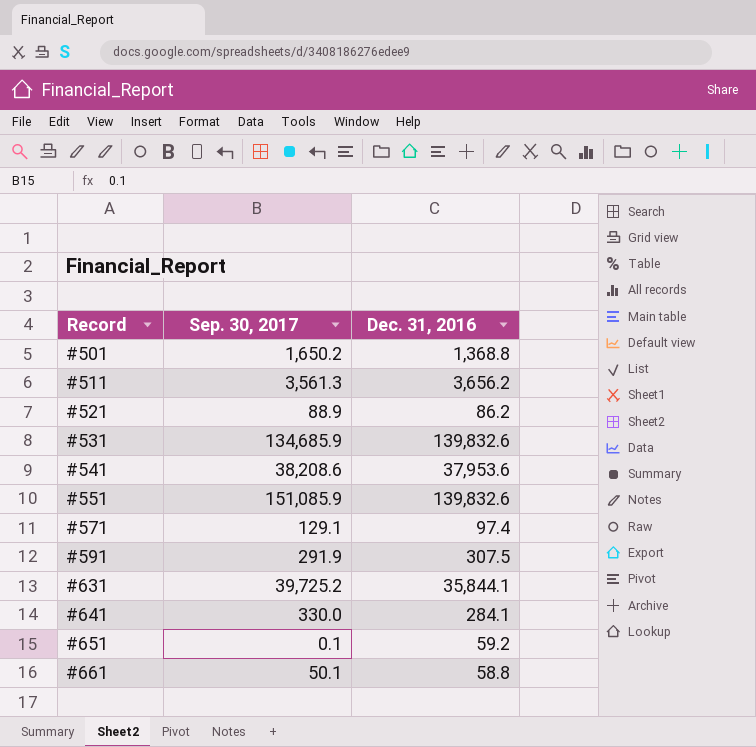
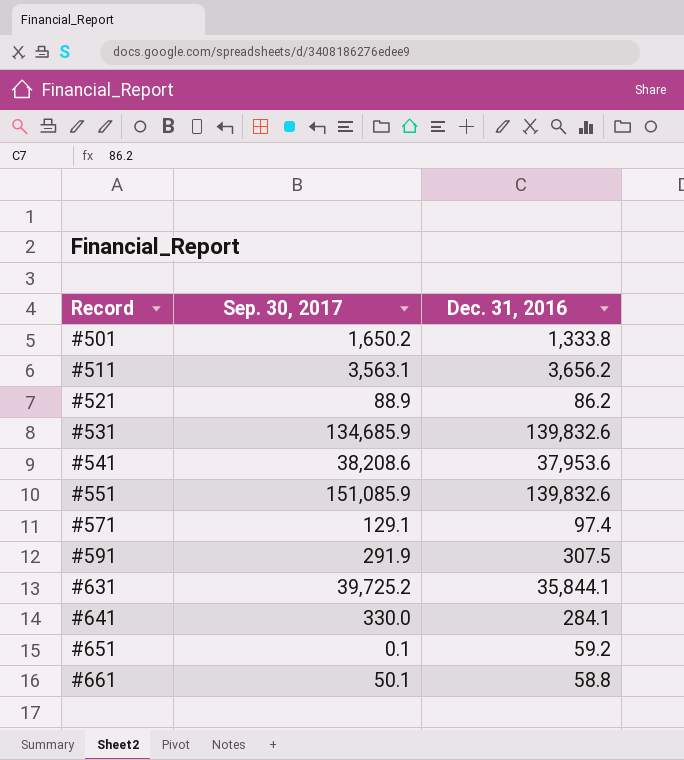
#501 | Dec. 31, 2016: 1,368.8 -> 1,333.8
#511 | Sep. 30, 2017: 3,561.3 -> 3,563.1

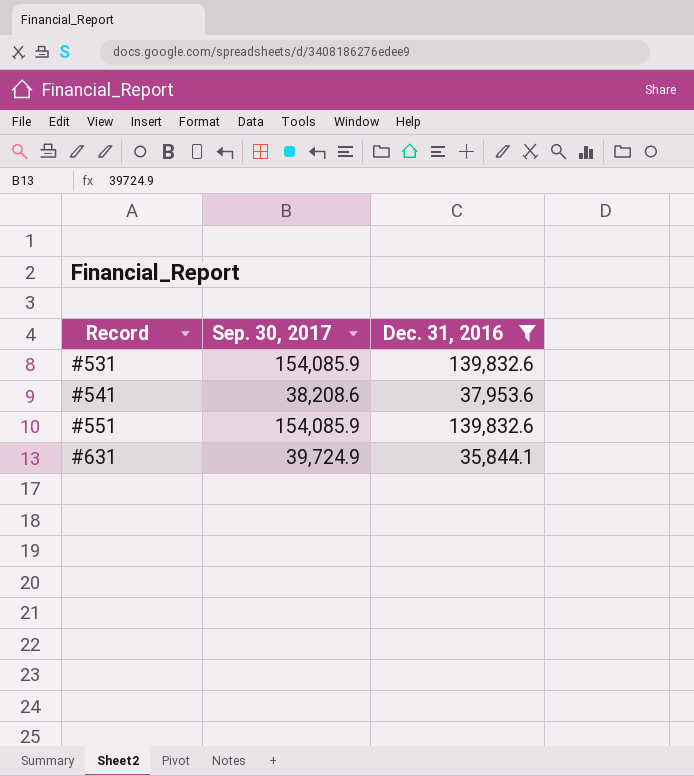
filter: none -> Dec. 31, 2016 >= 35,844.1
#531 | Sep. 30, 2017: 134,685.9 -> 154,085.9
#551 | Sep. 30, 2017: 151,085.9 -> 154,085.9
#631 | Sep. 30, 2017: 39,725.2 -> 39,724.9

